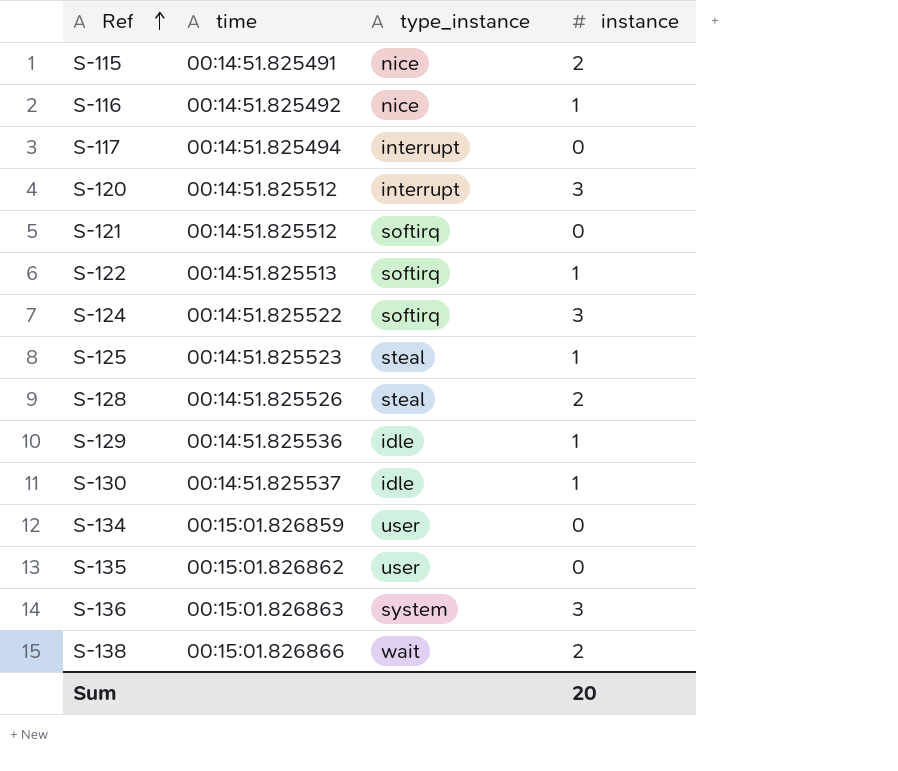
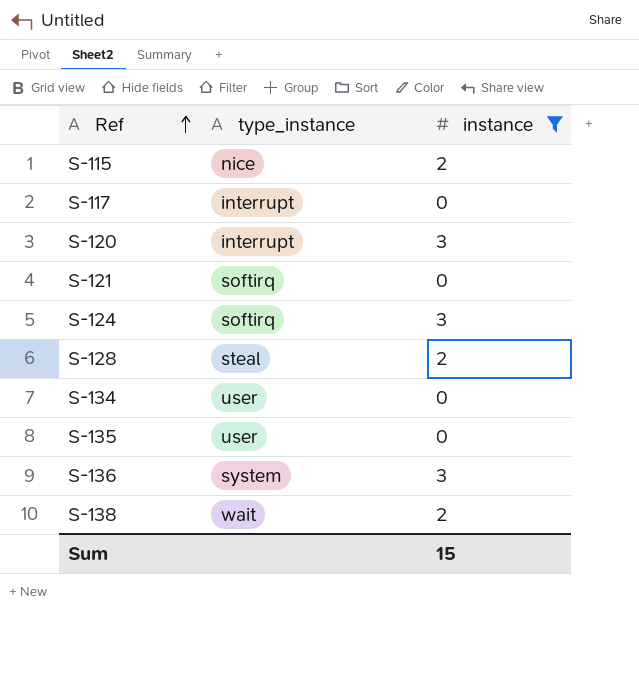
filter: none -> instance != 1
column time | position: 2 -> none
Sum | instance: 20 -> 15

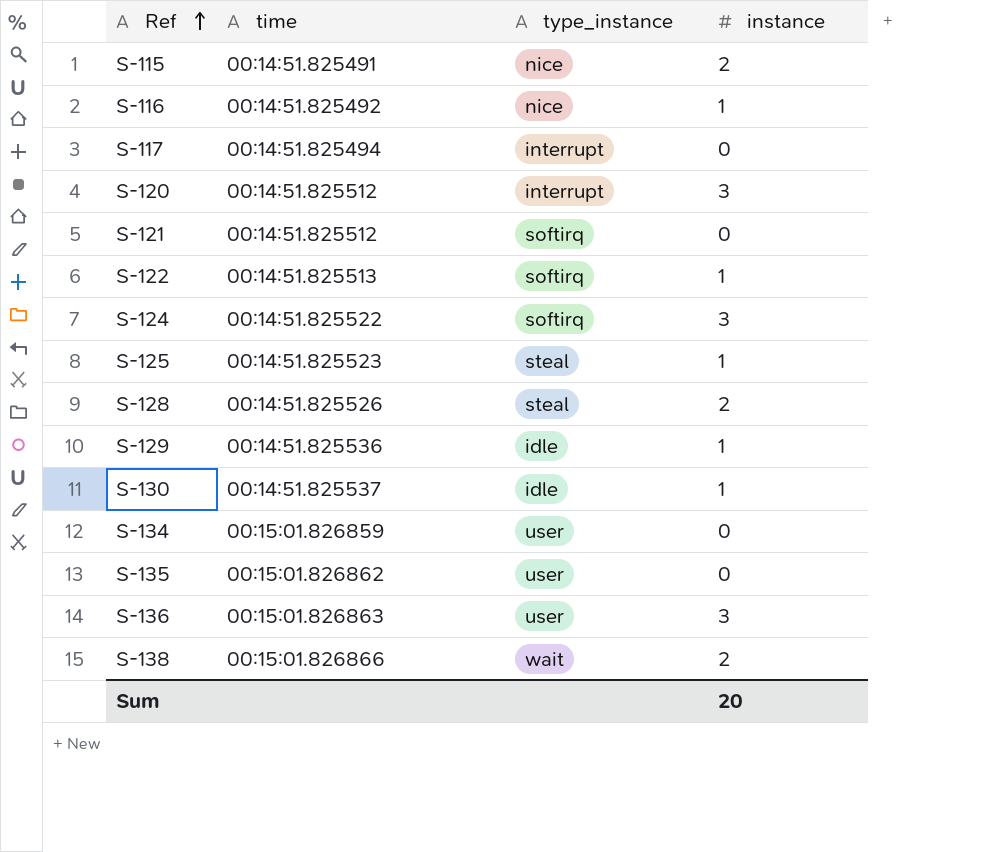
filter: instance != 1 -> none
column time | position: none -> 2
S-136 | type_instance: system -> user
Sum | instance: 15 -> 20

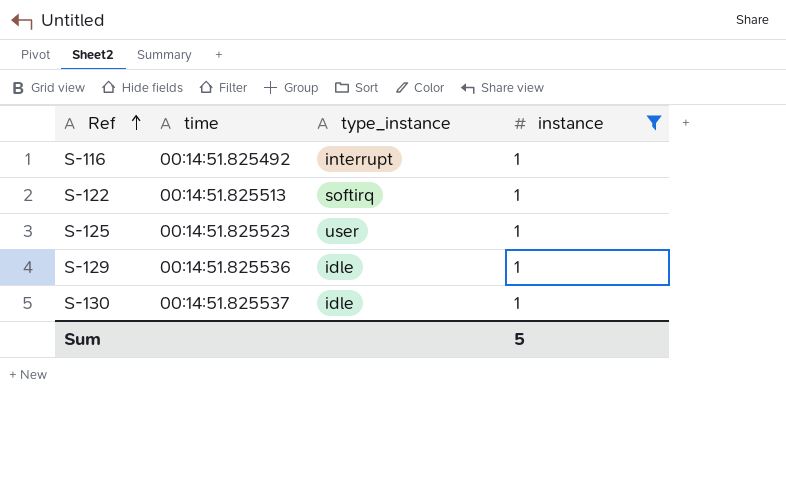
filter: none -> instance = 1
S-116 | type_instance: nice -> interrupt
S-125 | type_instance: steal -> user
Sum | instance: 20 -> 5

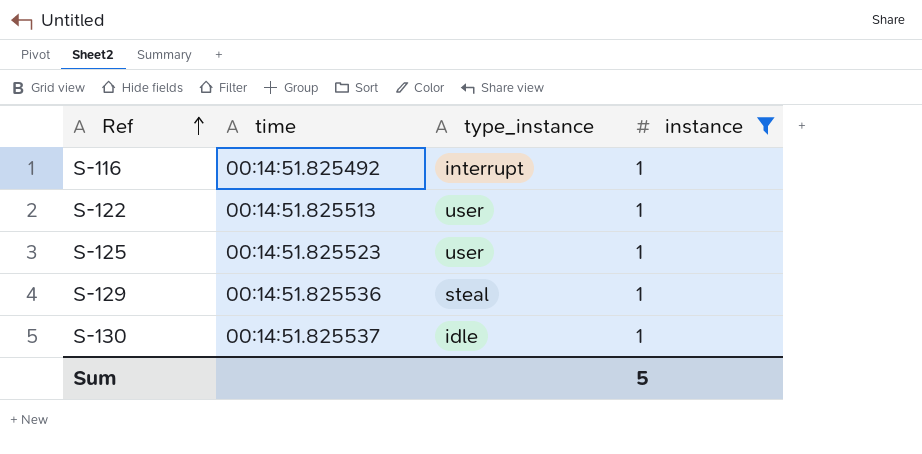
S-122 | type_instance: softirq -> user
S-129 | type_instance: idle -> steal

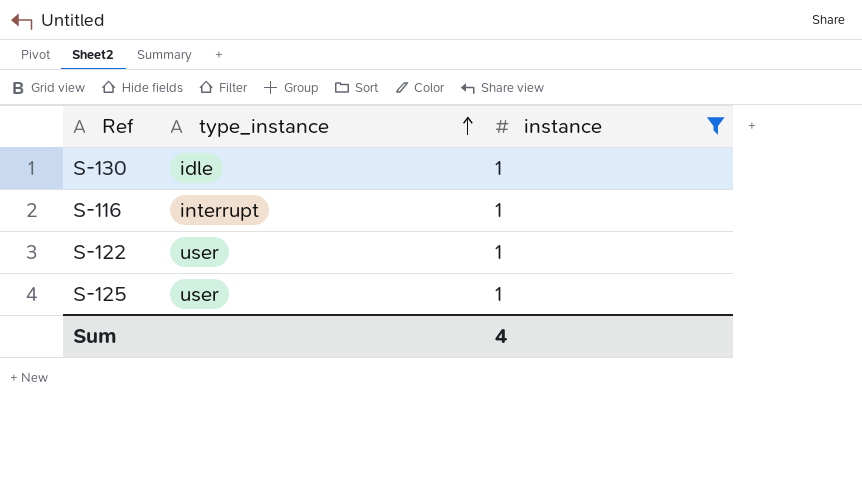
row order: Ref ascending -> type_instance ascending
column time | position: 2 -> none
row S-129: 00:14:51.825536 | steal | 1 -> none
Sum | instance: 5 -> 4

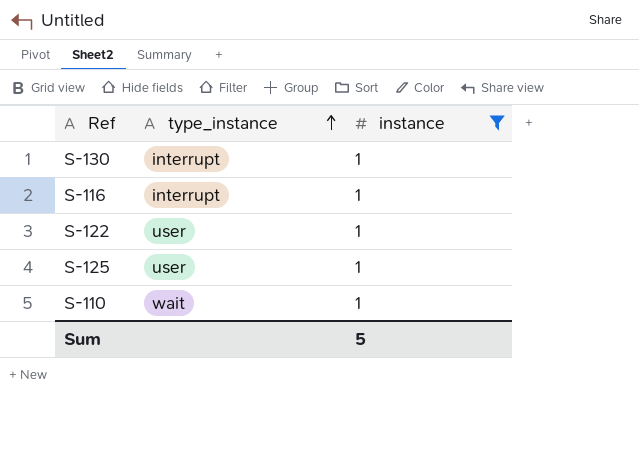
S-130 | type_instance: idle -> interrupt
row S-110: none -> wait | 1
Sum | instance: 4 -> 5

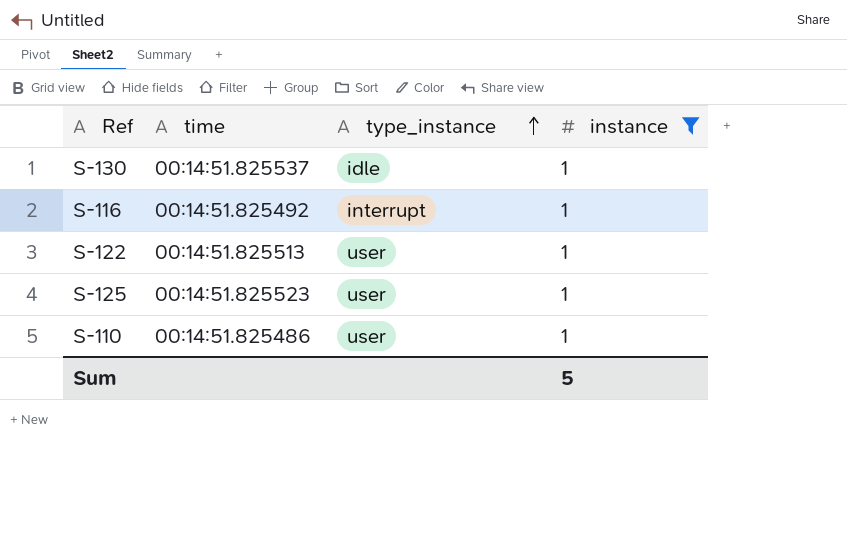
column time | position: none -> 2
S-130 | type_instance: interrupt -> idle
S-110 | type_instance: wait -> user

